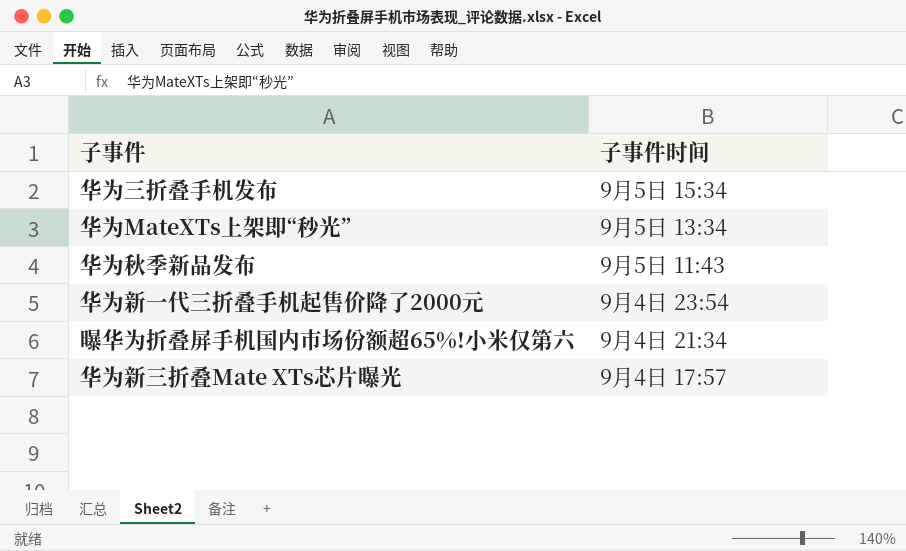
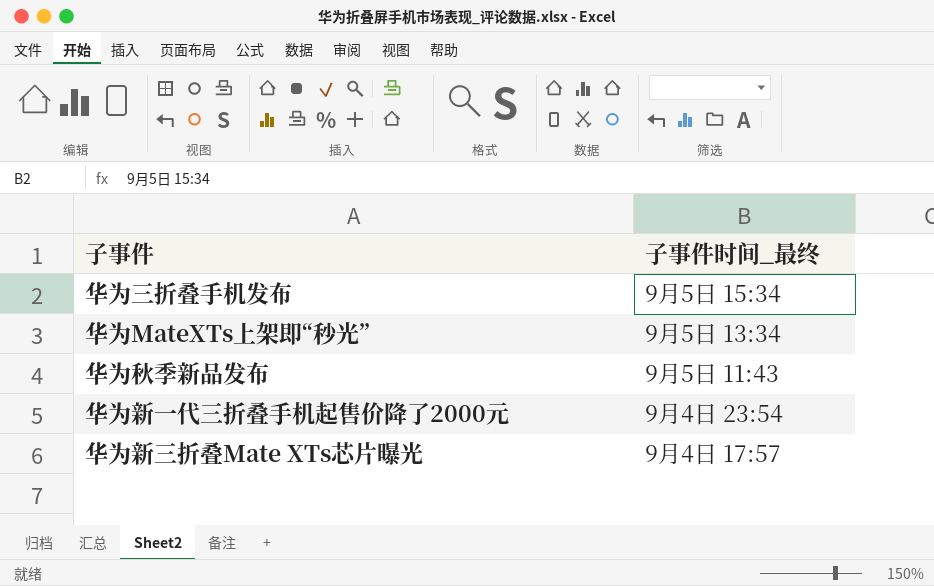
column name: 子事件时间 -> 子事件时间_最终
row 曝华为折叠屏手机国内市场份额超65%!小米仅第六: 9月4日 21:34 -> none

